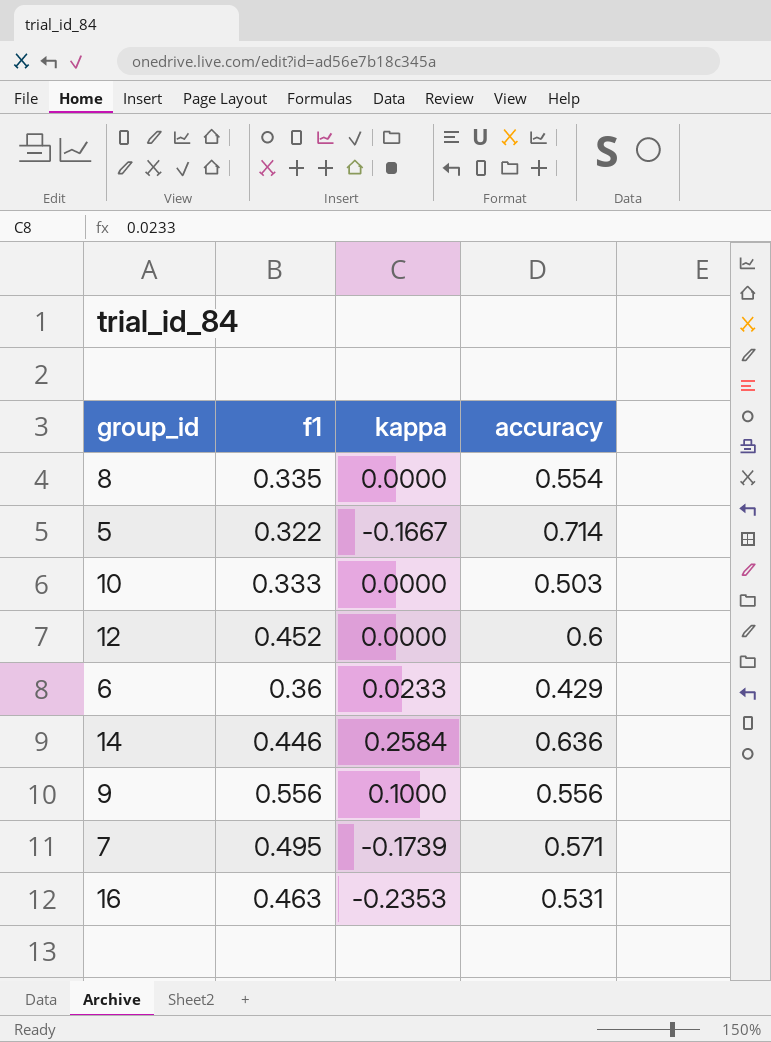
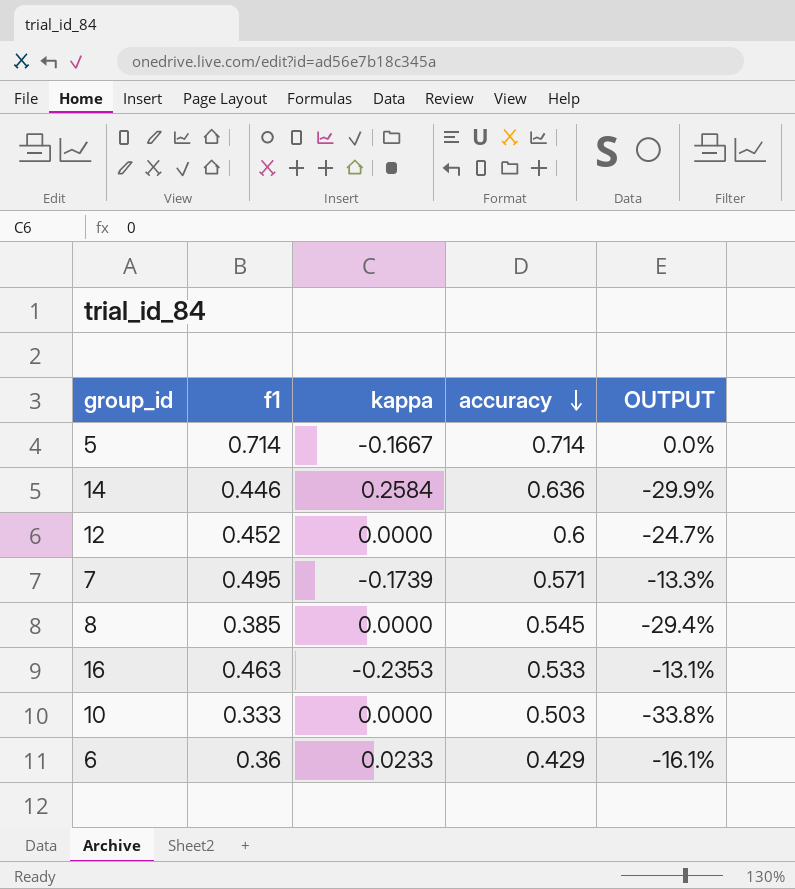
row order: none -> accuracy descending
column OUTPUT | formula: none -> ([f1] - [accuracy]) / [accuracy]
row 9: 0.556 | 0.1000 | 0.556 -> none
5 | f1: 0.322 -> 0.714
8 | f1: 0.335 -> 0.385
8 | accuracy: 0.554 -> 0.545
16 | accuracy: 0.531 -> 0.533

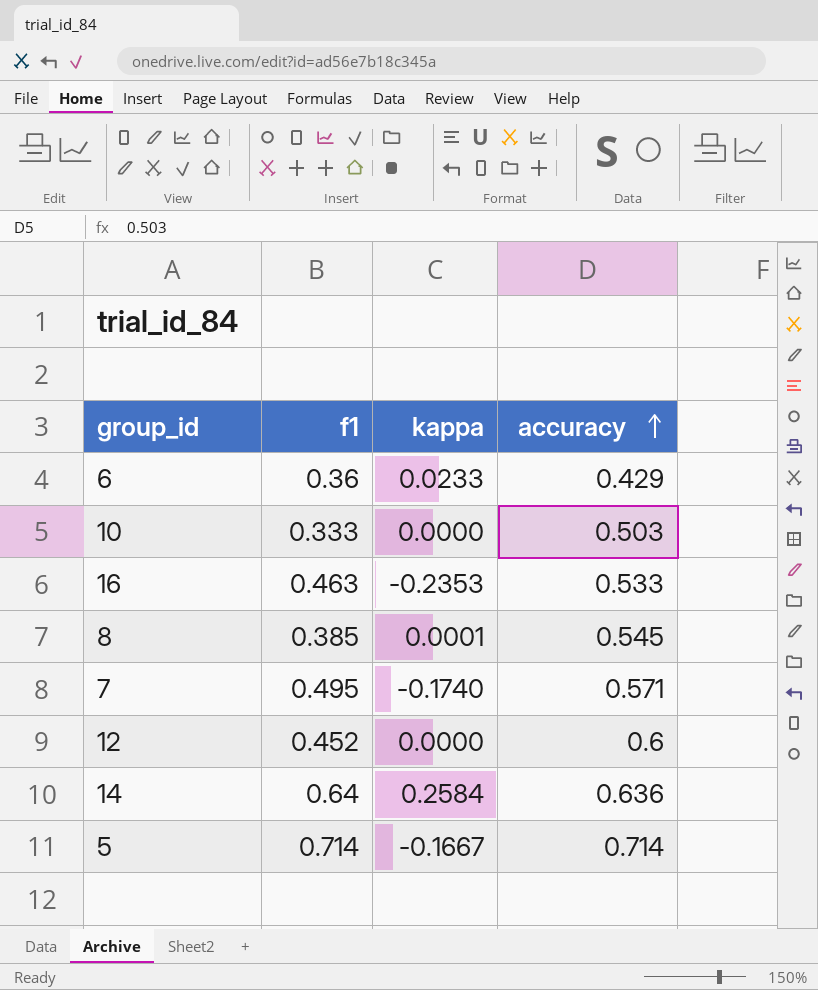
row order: accuracy descending -> accuracy ascending
column OUTPUT | formula: ([f1] - [accuracy]) / [accuracy] -> none
8 | kappa: 0.0000 -> 0.0001
7 | kappa: -0.1739 -> -0.1740
14 | f1: 0.446 -> 0.64

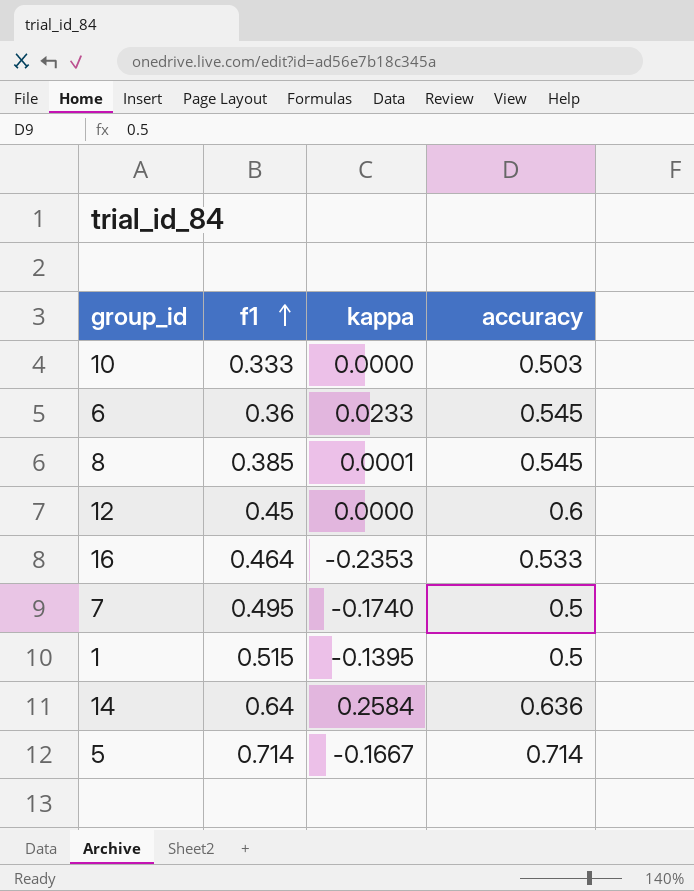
row order: accuracy ascending -> f1 ascending
6 | accuracy: 0.429 -> 0.545
12 | f1: 0.452 -> 0.45
16 | f1: 0.463 -> 0.464
7 | accuracy: 0.571 -> 0.5
row 1: none -> 0.515 | -0.1395 | 0.5

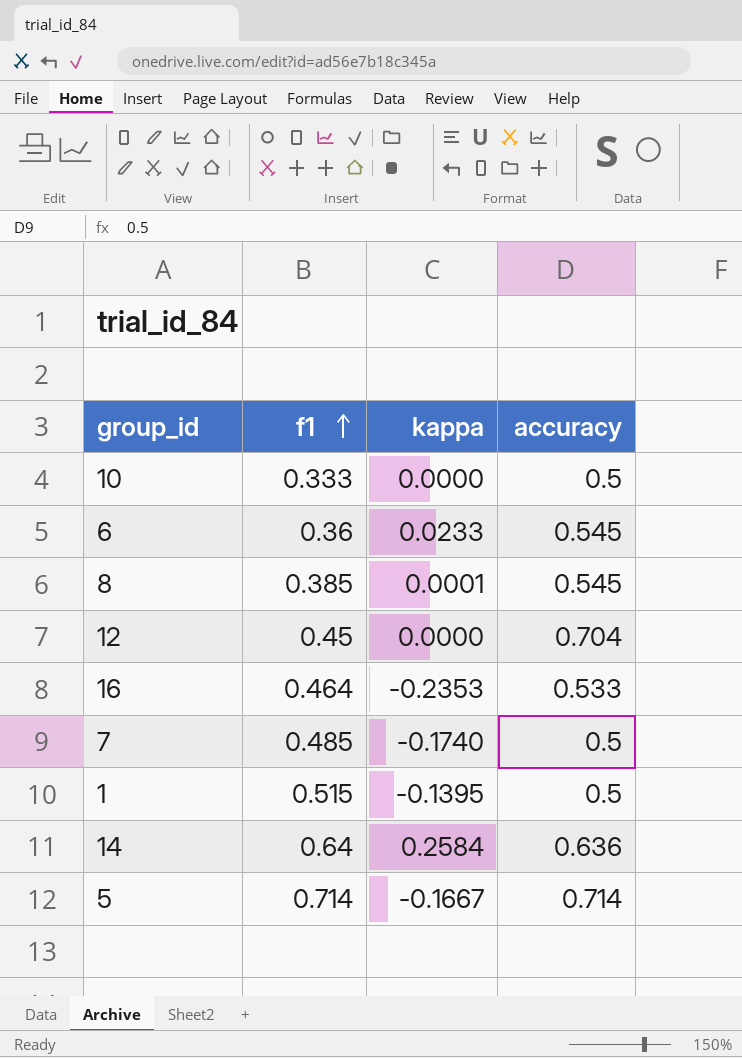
10 | accuracy: 0.503 -> 0.5
12 | accuracy: 0.6 -> 0.704
7 | f1: 0.495 -> 0.485

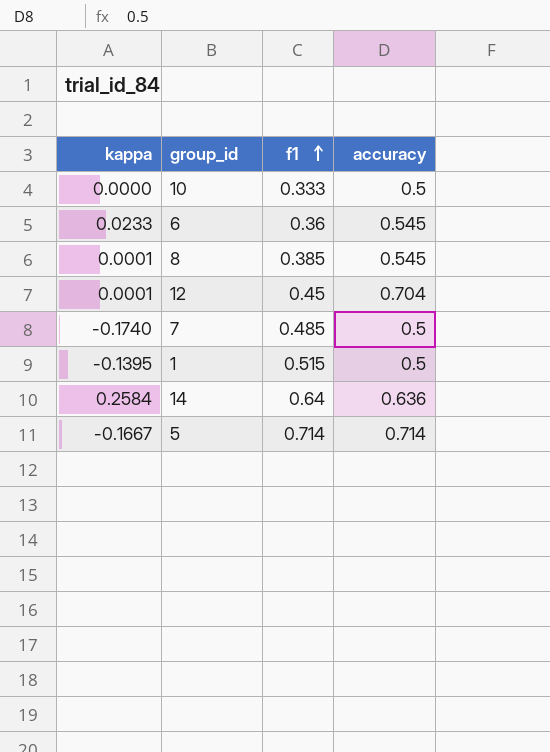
column kappa | position: 3 -> 1
row 16: 0.464 | -0.2353 | 0.533 -> none
12 | kappa: 0.0000 -> 0.0001

